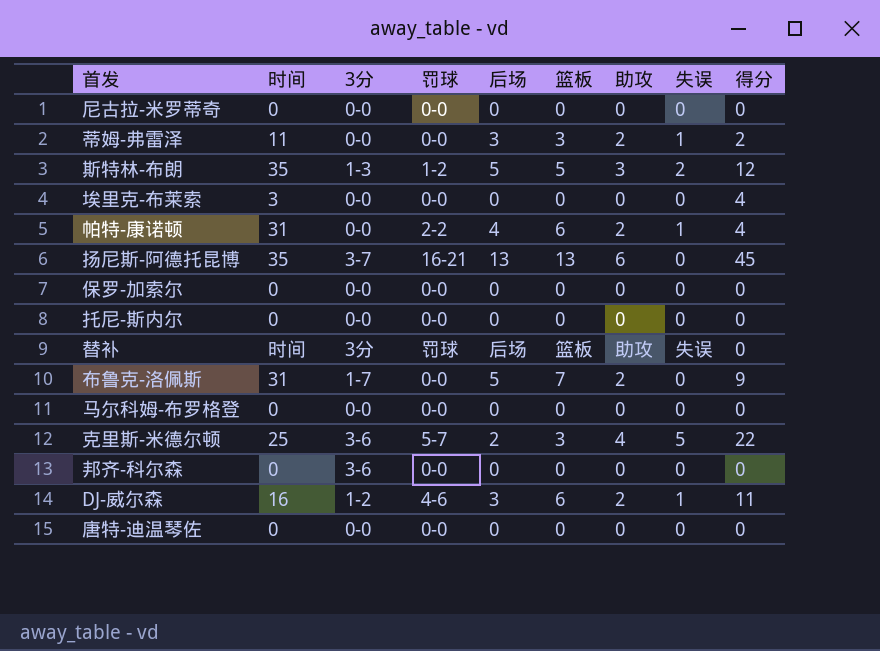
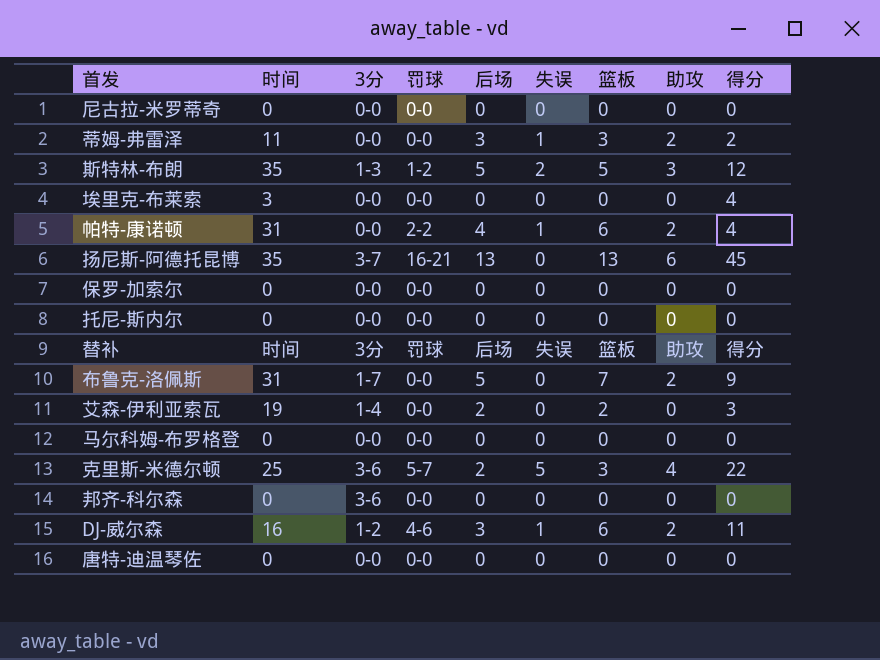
column 失误 | position: 8 -> 6
替补 | 得分: 0 -> 得分
row 艾森-伊利亚索瓦: none -> 19 | 1-4 | 0-0 | 2 | 0 | 2 | 0 | 3

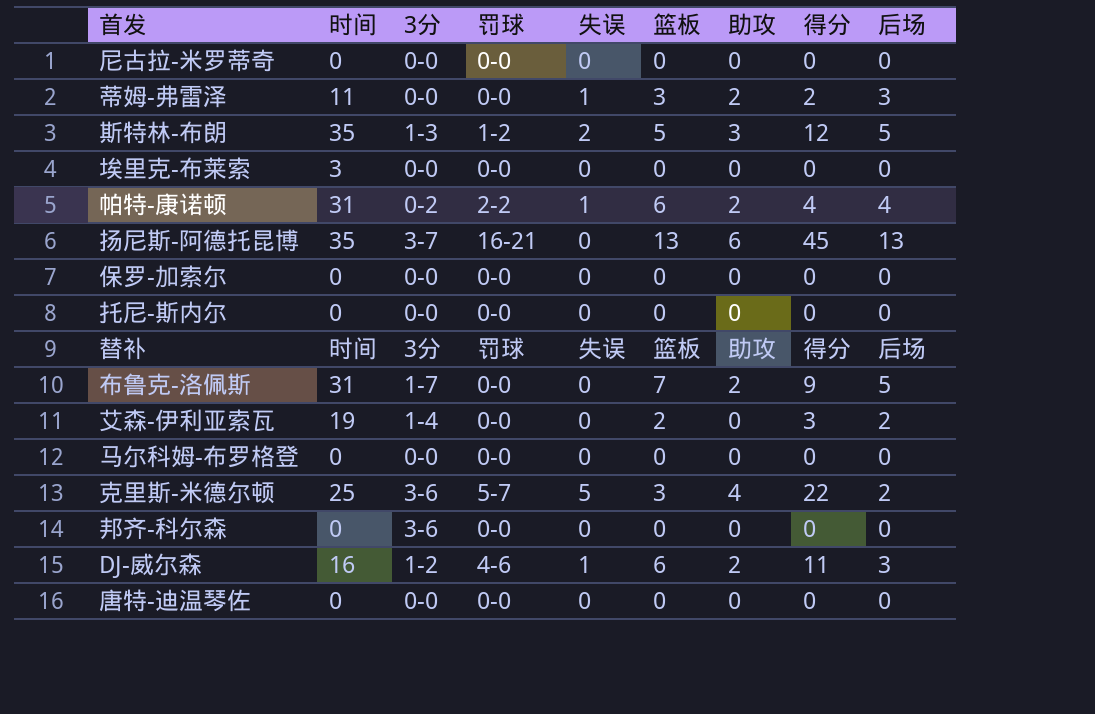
column 后场 | position: 5 -> 9
埃里克-布莱索 | 得分: 4 -> 0
帕特-康诺顿 | 3分: 0-0 -> 0-2

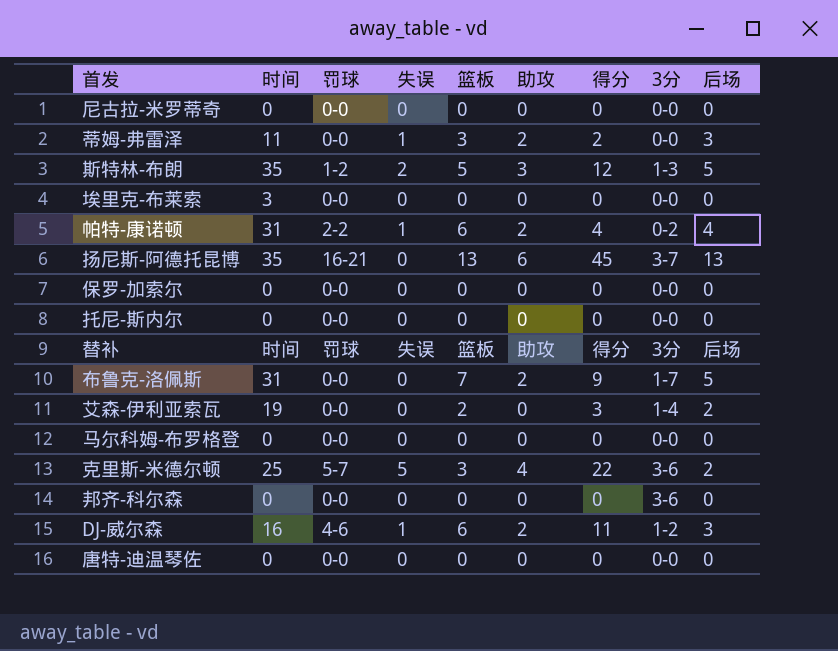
column 3分 | position: 3 -> 8

